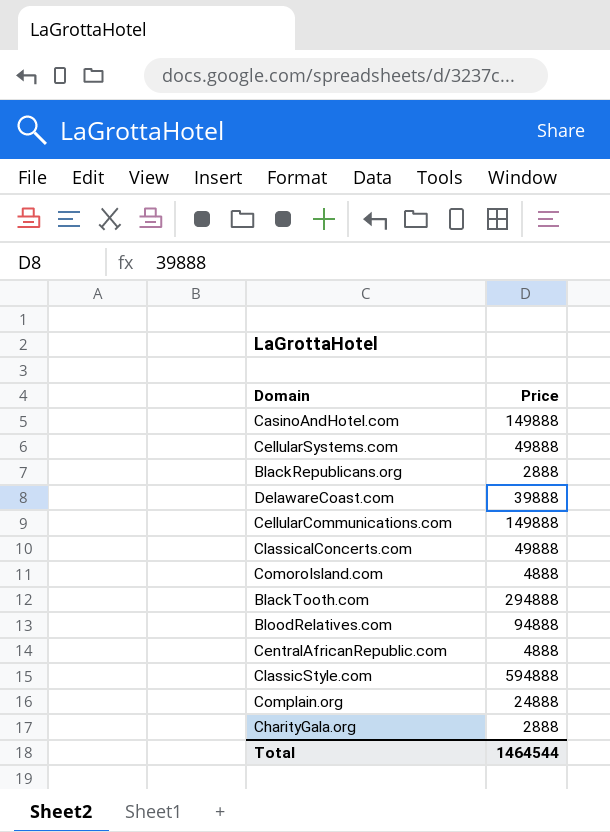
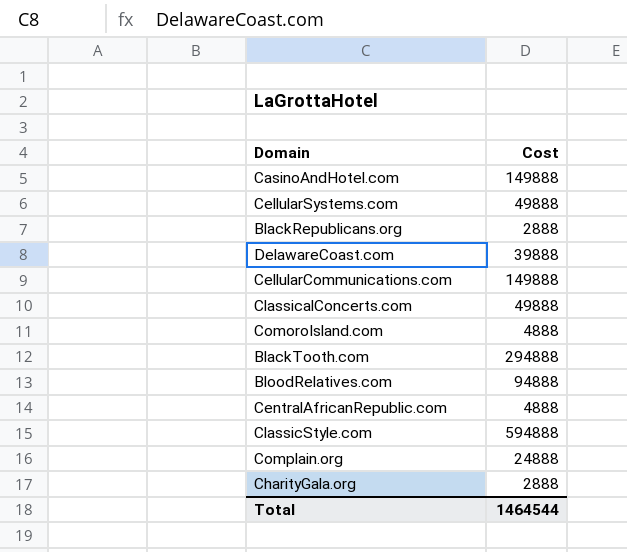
column name: Price -> Cost

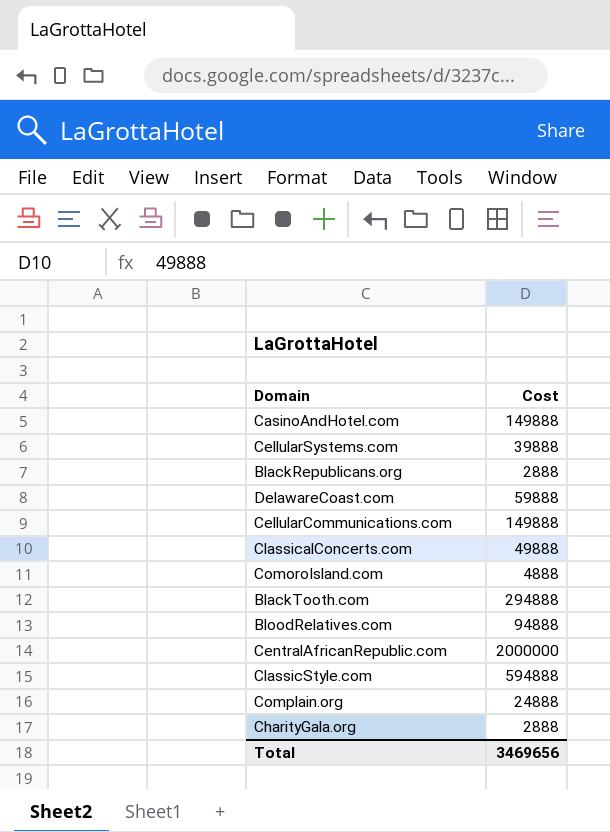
CellularSystems.com | Cost: 49888 -> 39888
DelawareCoast.com | Cost: 39888 -> 59888
CentralAfricanRepublic.com | Cost: 4888 -> 2000000
Total | Cost: 1464544 -> 3469656

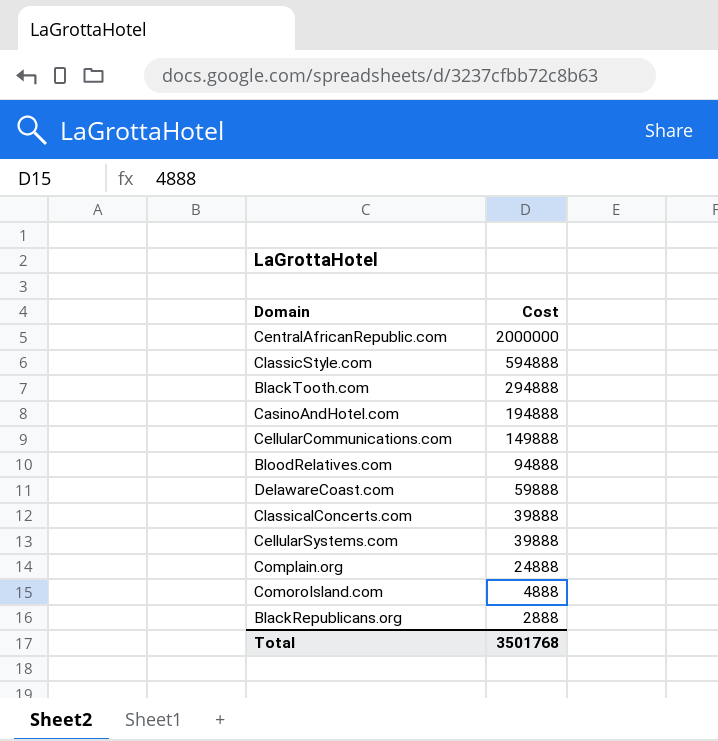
row order: none -> Cost descending
row CharityGala.org: 2888 -> none
CasinoAndHotel.com | Cost: 149888 -> 194888
ClassicalConcerts.com | Cost: 49888 -> 39888
Total | Cost: 3469656 -> 3501768

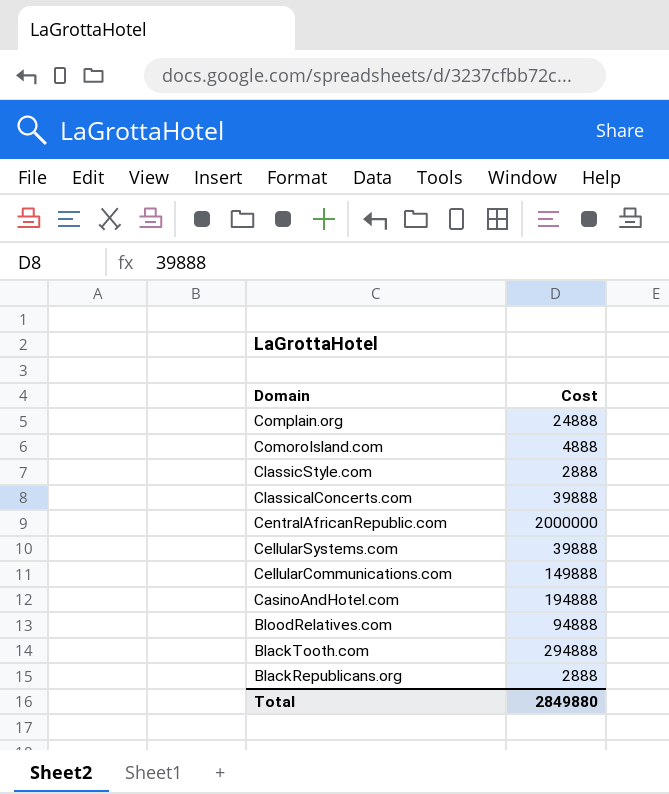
row order: Cost descending -> Domain descending
row DelawareCoast.com: 59888 -> none
ClassicStyle.com | Cost: 594888 -> 2888
Total | Cost: 3501768 -> 2849880

